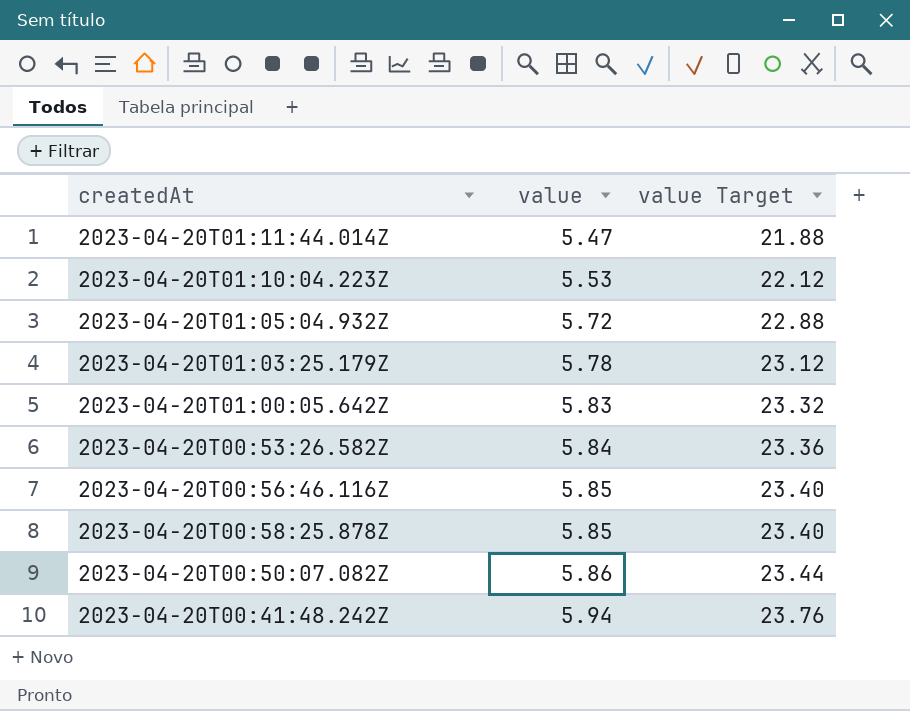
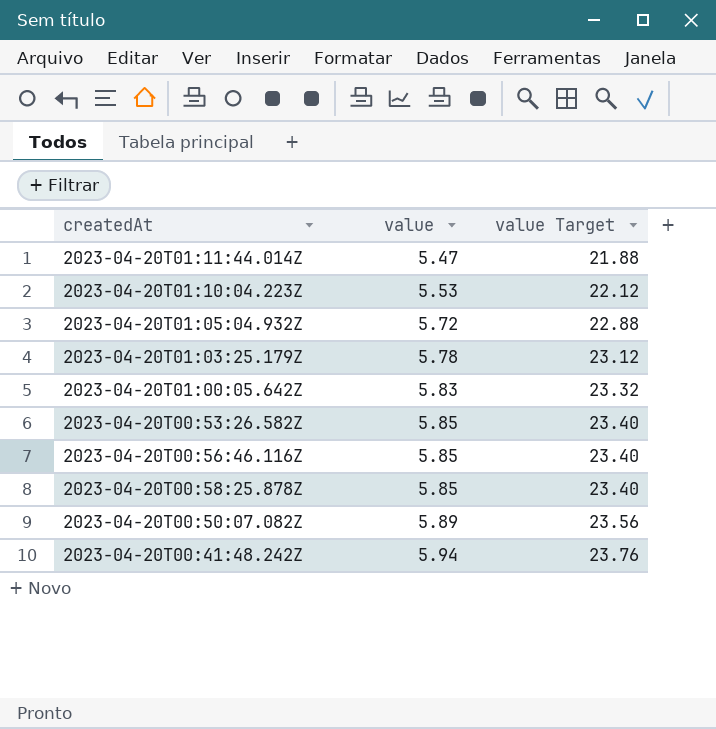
2023-04-20T00:53:26.582Z | value: 5.84 -> 5.85
2023-04-20T00:53:26.582Z | value Target: 23.36 -> 23.40
2023-04-20T00:50:07.082Z | value: 5.86 -> 5.89
2023-04-20T00:50:07.082Z | value Target: 23.44 -> 23.56

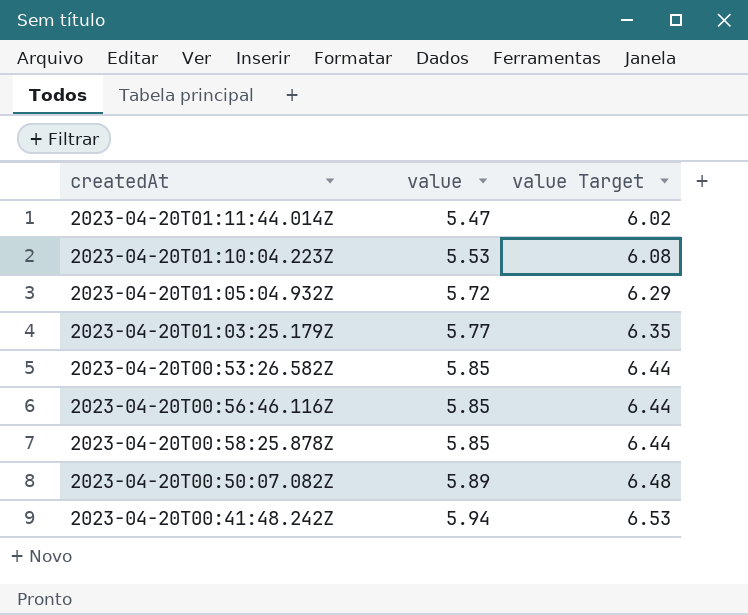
column value Target | formula: [value] * 4 -> [value] * 1.1
row 2023-04-20T01:00:05.642Z: 5.83 | 23.32 -> none
2023-04-20T01:03:25.179Z | value: 5.78 -> 5.77

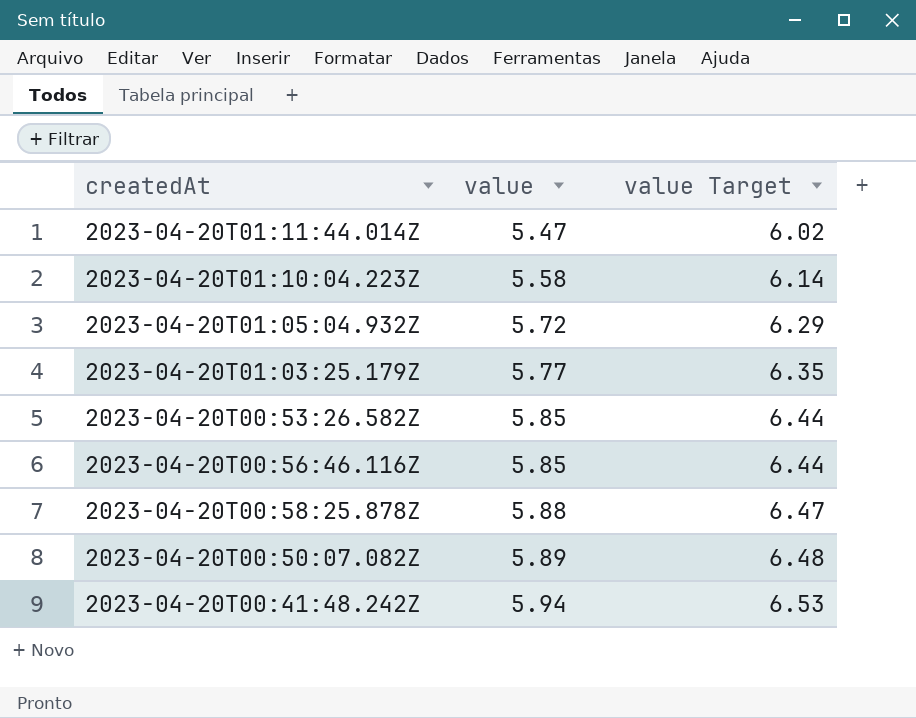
2023-04-20T01:10:04.223Z | value: 5.53 -> 5.58
2023-04-20T01:10:04.223Z | value Target: 6.08 -> 6.14
2023-04-20T00:58:25.878Z | value: 5.85 -> 5.88
2023-04-20T00:58:25.878Z | value Target: 6.44 -> 6.47

